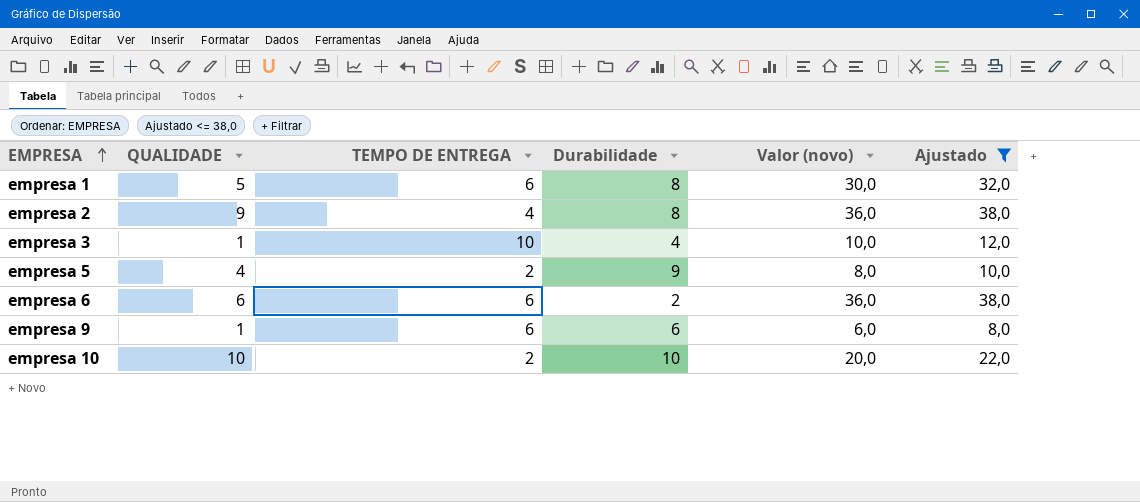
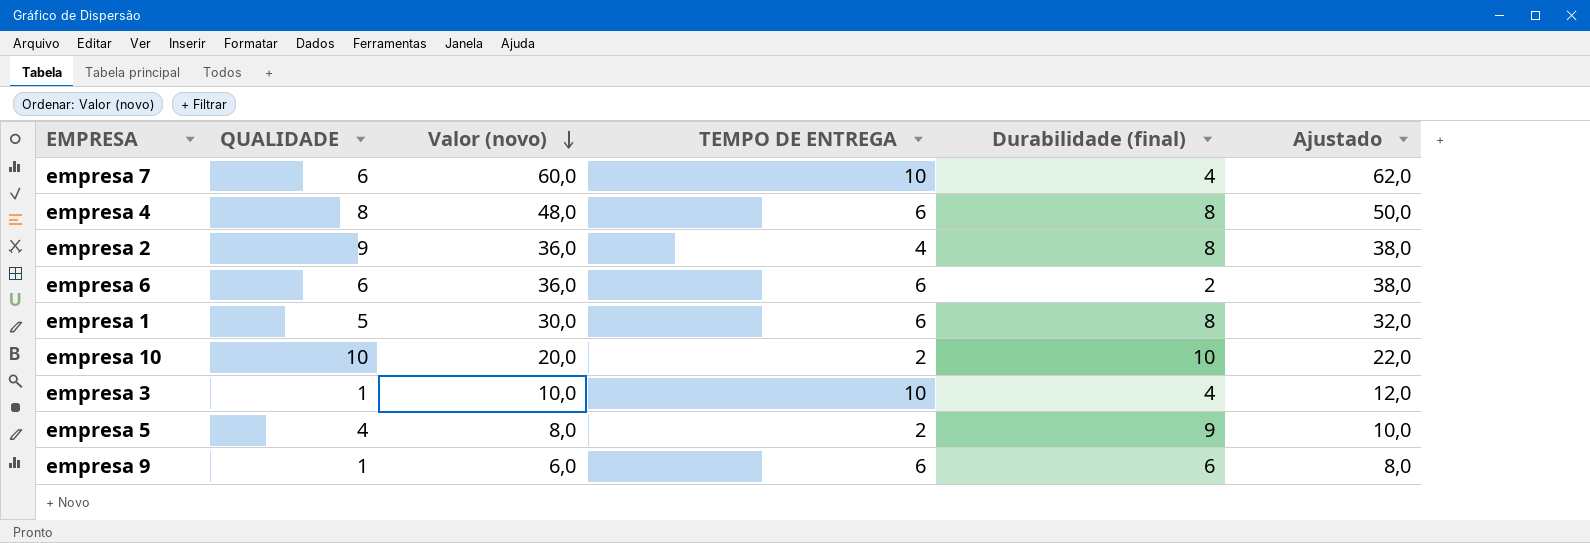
filter: Ajustado <= 38,0 -> none
row order: EMPRESA ascending -> Valor (novo) descending
column Valor (novo) | position: 5 -> 3
column name: Durabilidade -> Durabilidade (final)

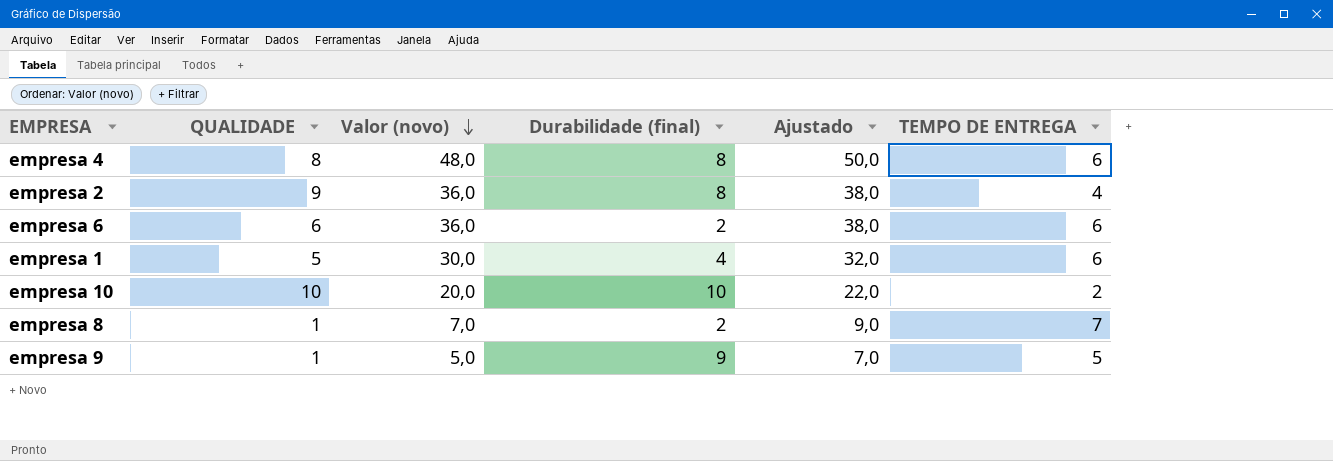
column TEMPO DE ENTREGA | position: 4 -> 6
row empresa 7: 6 | 60,0 | 10 | 4 | 62,0 -> none
row empresa 3: 1 | 10,0 | 10 | 4 | 12,0 -> none
row empresa 5: 4 | 8,0 | 2 | 9 | 10,0 -> none
empresa 1 | Durabilidade (final): 8 -> 4
row empresa 8: none -> 1 | 7,0 | 2 | 9,0 | 7
empresa 9 | Valor (novo): 6,0 -> 5,0
empresa 9 | Durabilidade (final): 6 -> 9
empresa 9 | Ajustado: 8,0 -> 7,0
empresa 9 | TEMPO DE ENTREGA: 6 -> 5

